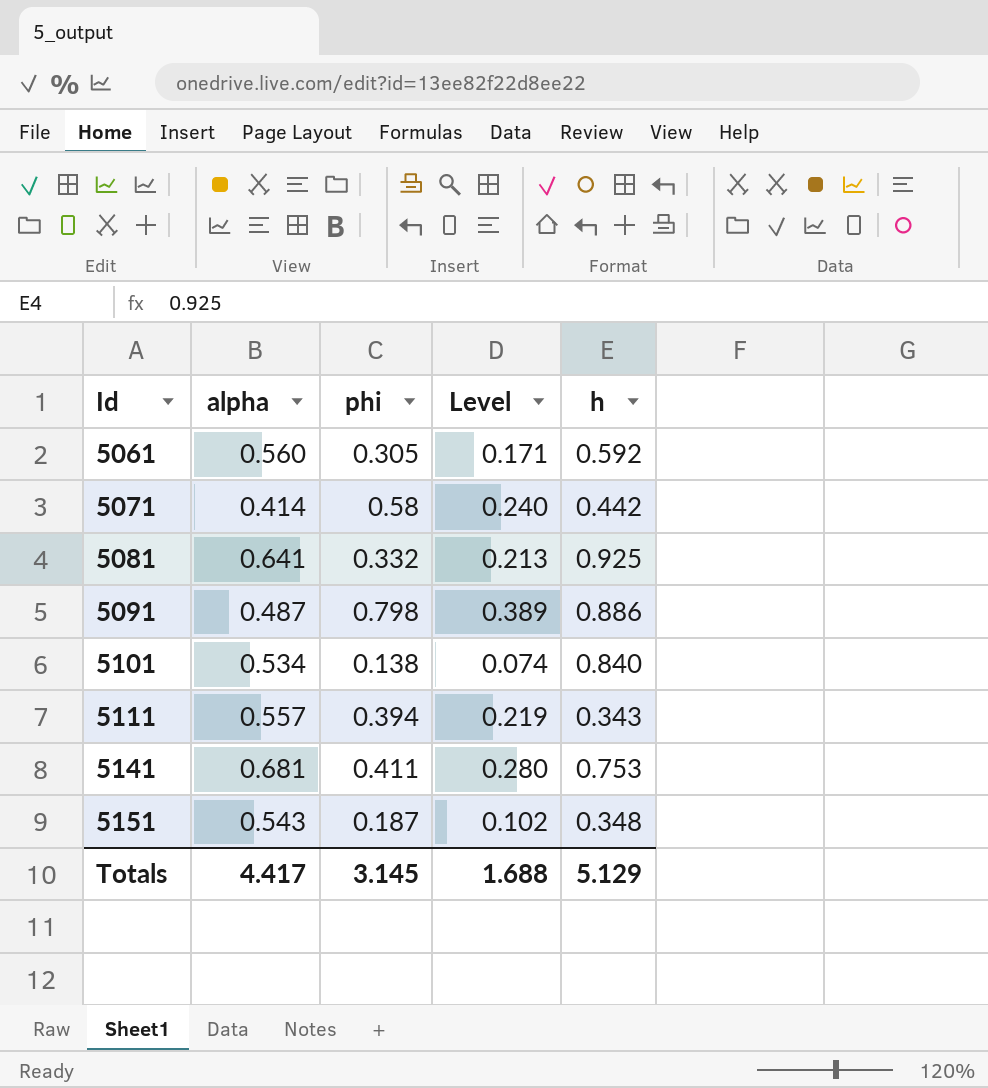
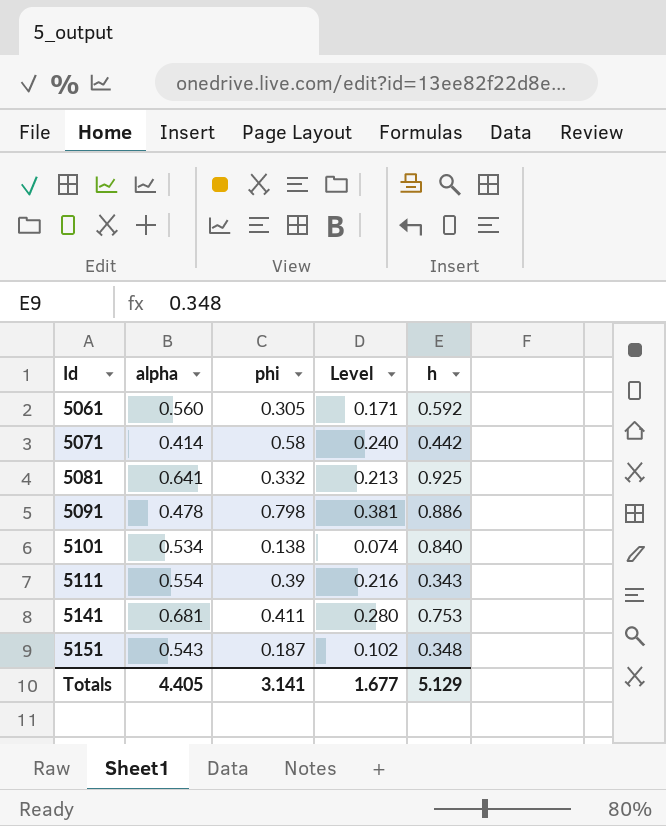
5091 | alpha: 0.487 -> 0.478
5091 | Level: 0.389 -> 0.381
5111 | alpha: 0.557 -> 0.554
5111 | phi: 0.394 -> 0.39
5111 | Level: 0.219 -> 0.216
Totals | alpha: 4.417 -> 4.405
Totals | phi: 3.145 -> 3.141
Totals | Level: 1.688 -> 1.677

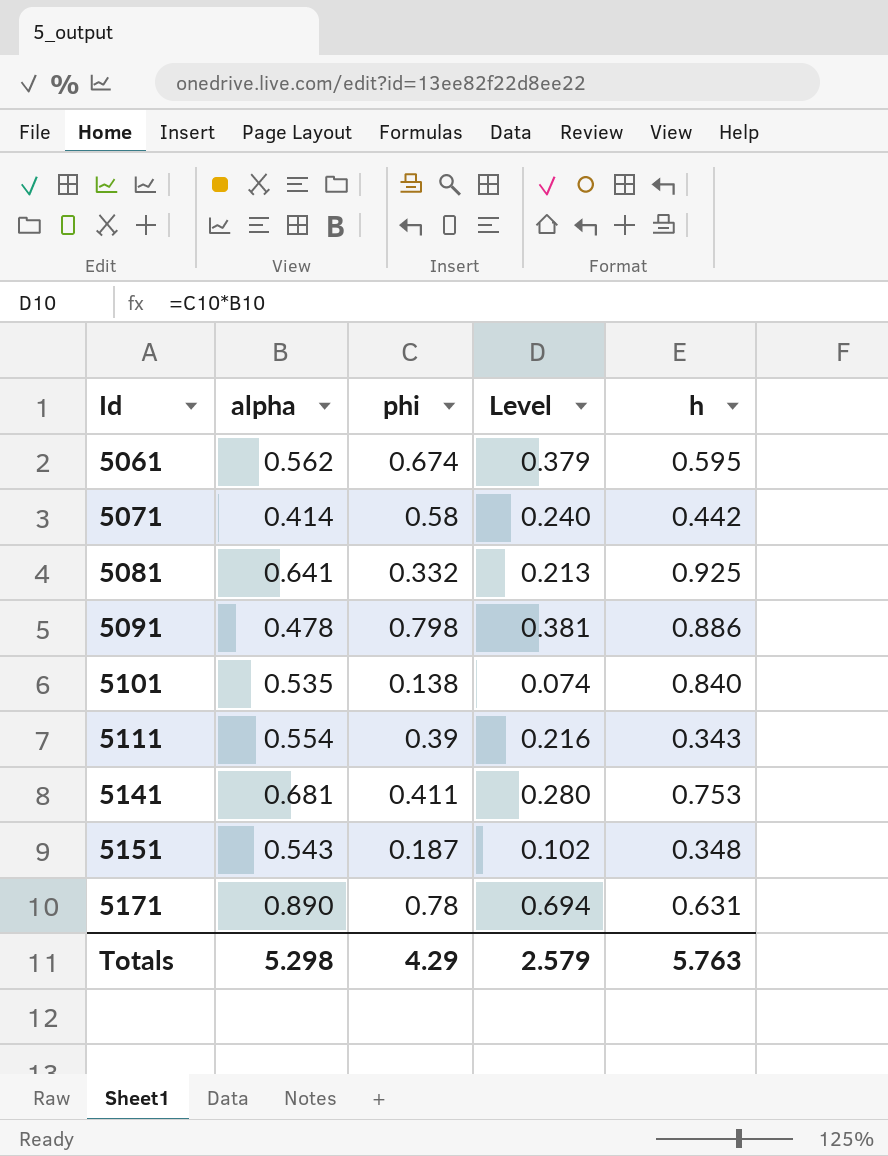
5061 | alpha: 0.560 -> 0.562
5061 | phi: 0.305 -> 0.674
5061 | Level: 0.171 -> 0.379
5061 | h: 0.592 -> 0.595
5101 | alpha: 0.534 -> 0.535
row 5171: none -> 0.890 | 0.78 | 0.694 | 0.631
Totals | alpha: 4.405 -> 5.298
Totals | phi: 3.141 -> 4.29
Totals | Level: 1.677 -> 2.579
Totals | h: 5.129 -> 5.763

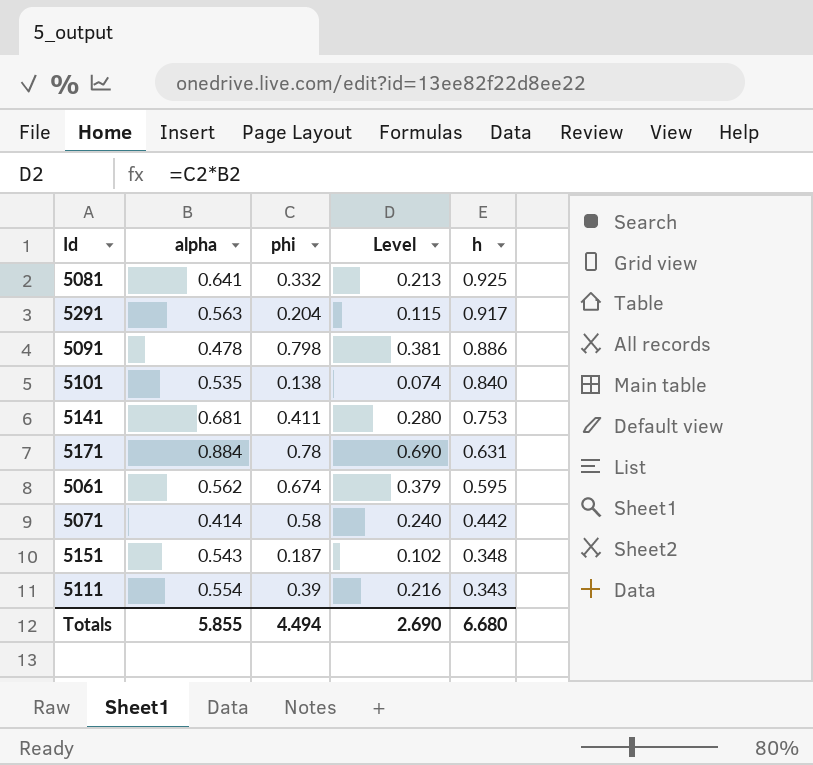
row order: Id ascending -> h descending
row 5291: none -> 0.563 | 0.204 | 0.115 | 0.917
5171 | alpha: 0.890 -> 0.884
5171 | Level: 0.694 -> 0.690
Totals | alpha: 5.298 -> 5.855
Totals | phi: 4.29 -> 4.494
Totals | Level: 2.579 -> 2.690
Totals | h: 5.763 -> 6.680

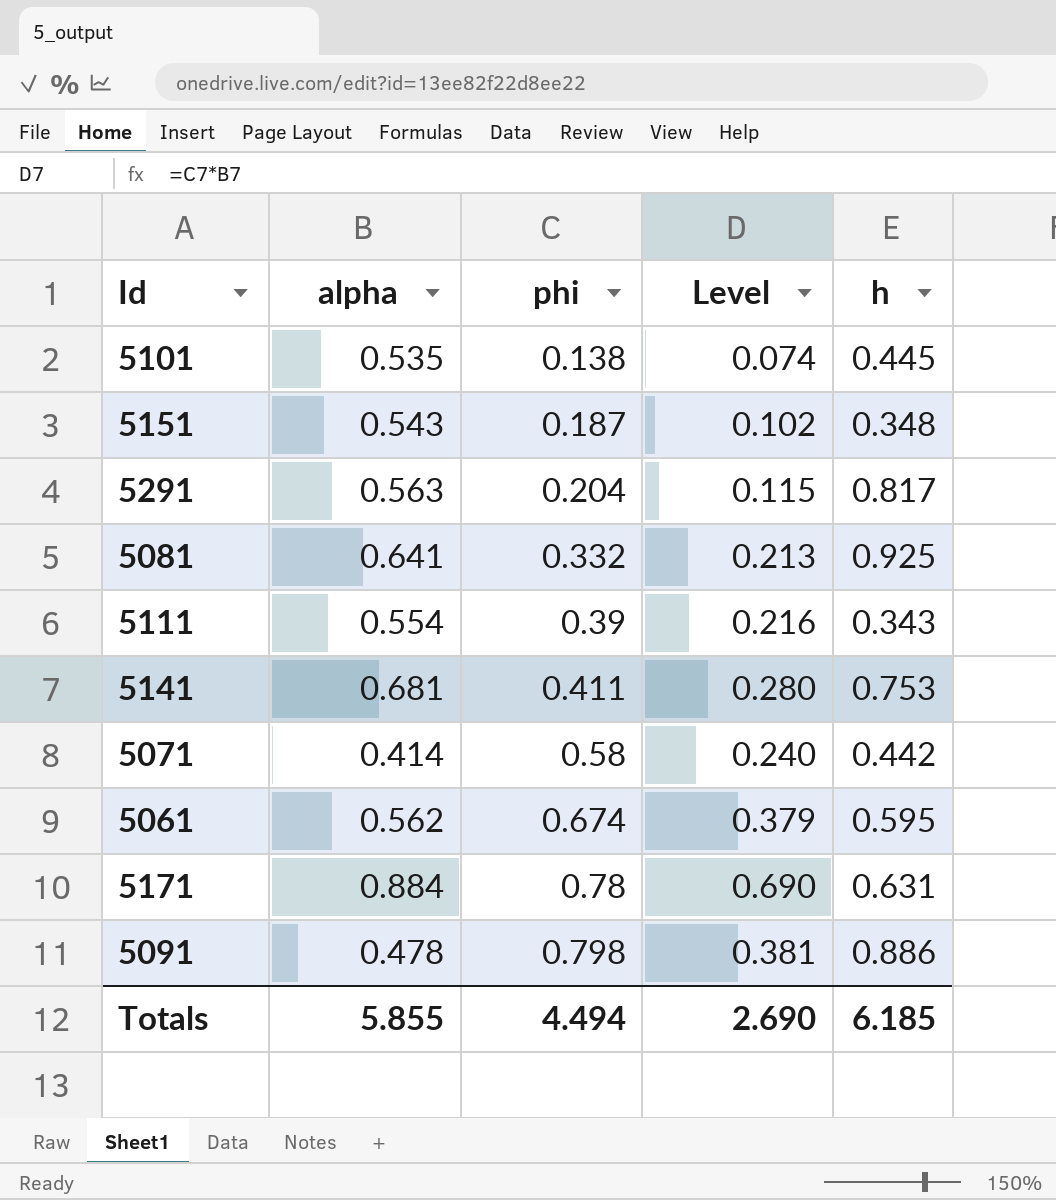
row order: h descending -> phi ascending
5101 | h: 0.840 -> 0.445
5291 | h: 0.917 -> 0.817
Totals | h: 6.680 -> 6.185

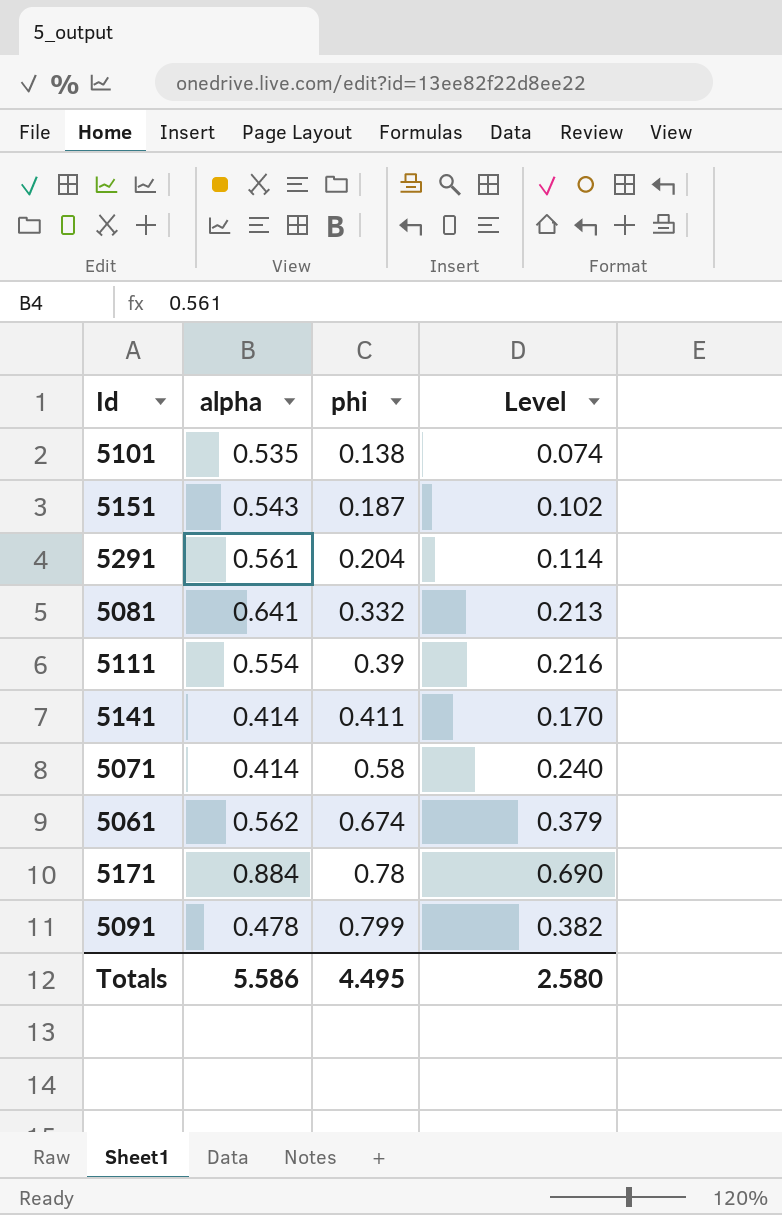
column h | position: 5 -> none
5291 | alpha: 0.563 -> 0.561
5291 | Level: 0.115 -> 0.114
5141 | alpha: 0.681 -> 0.414
5141 | Level: 0.280 -> 0.170
5091 | phi: 0.798 -> 0.799
5091 | Level: 0.381 -> 0.382
Totals | alpha: 5.855 -> 5.586
Totals | phi: 4.494 -> 4.495
Totals | Level: 2.690 -> 2.580

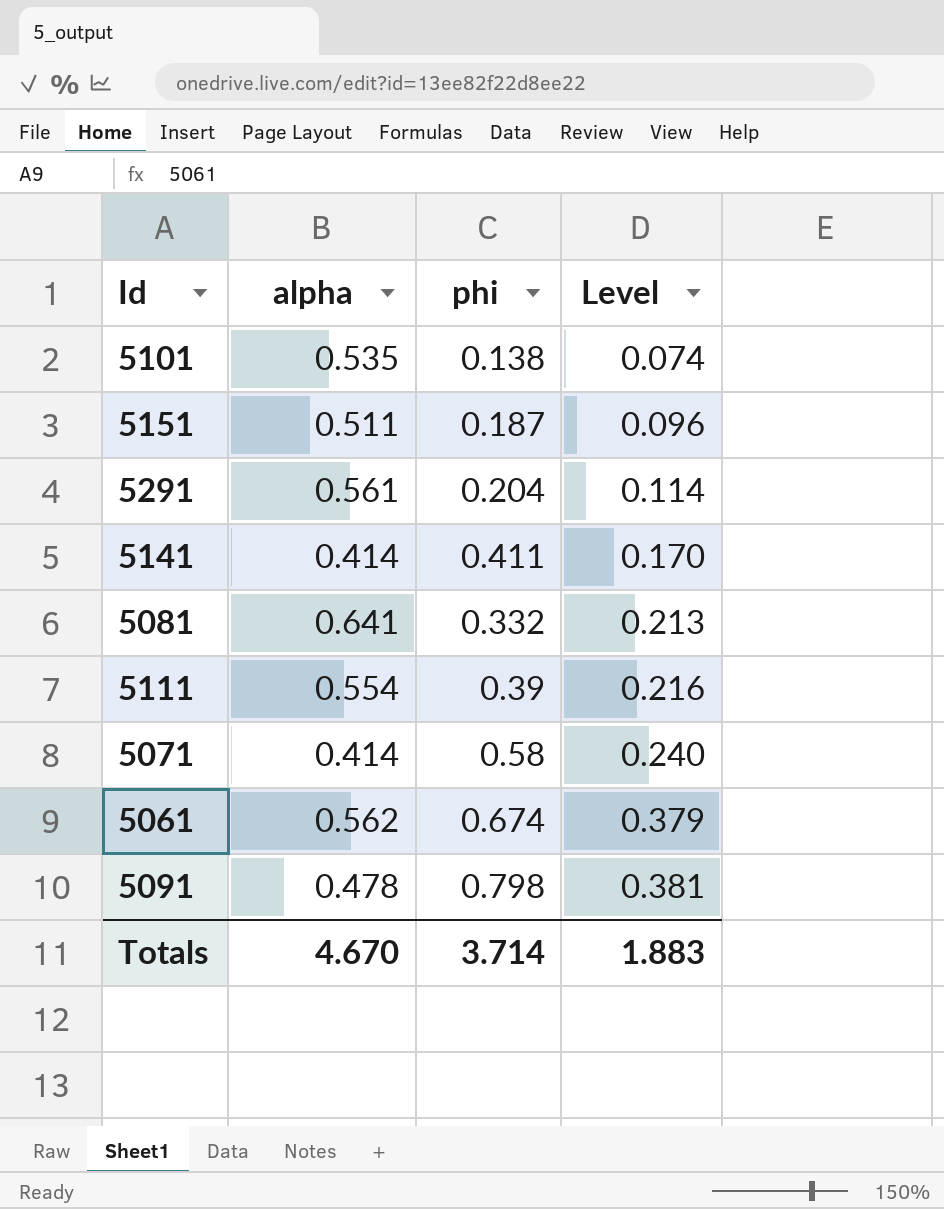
row order: phi ascending -> Level ascending
row 5171: 0.884 | 0.78 | 0.690 -> none
5151 | alpha: 0.543 -> 0.511
5151 | Level: 0.102 -> 0.096
5091 | phi: 0.799 -> 0.798
5091 | Level: 0.382 -> 0.381
Totals | alpha: 5.586 -> 4.670
Totals | phi: 4.495 -> 3.714
Totals | Level: 2.580 -> 1.883

